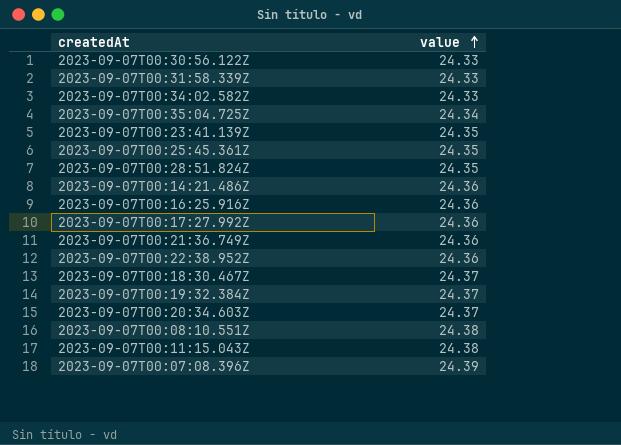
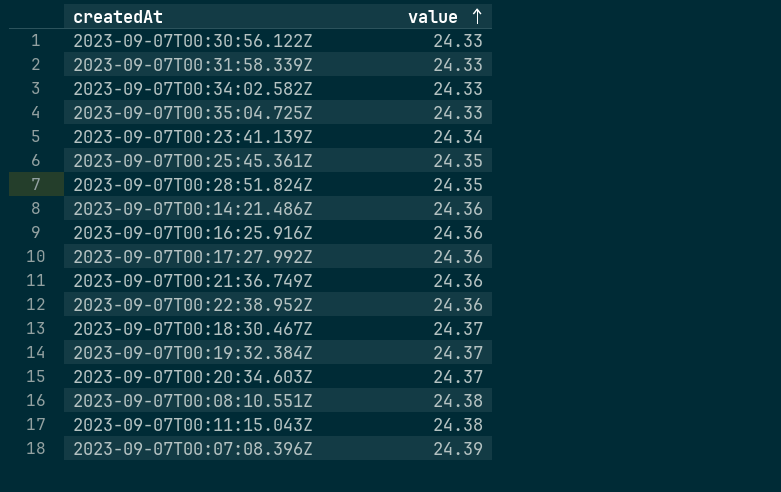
2023-09-07T00:35:04.725Z | value: 24.34 -> 24.33
2023-09-07T00:23:41.139Z | value: 24.35 -> 24.34

